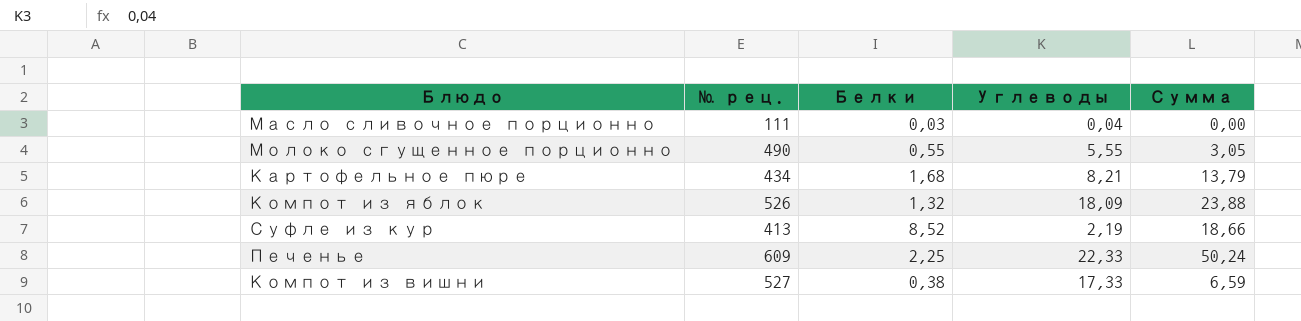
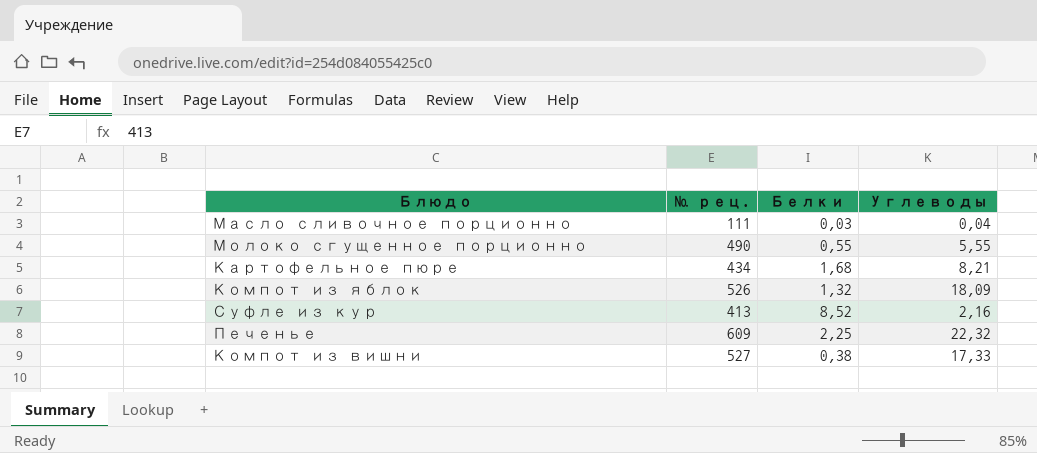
column Сумма | formula: [Белки] * [Углеводы] -> none
Суфле из кур | Углеводы: 2,19 -> 2,16
Печенье | Углеводы: 22,33 -> 22,32

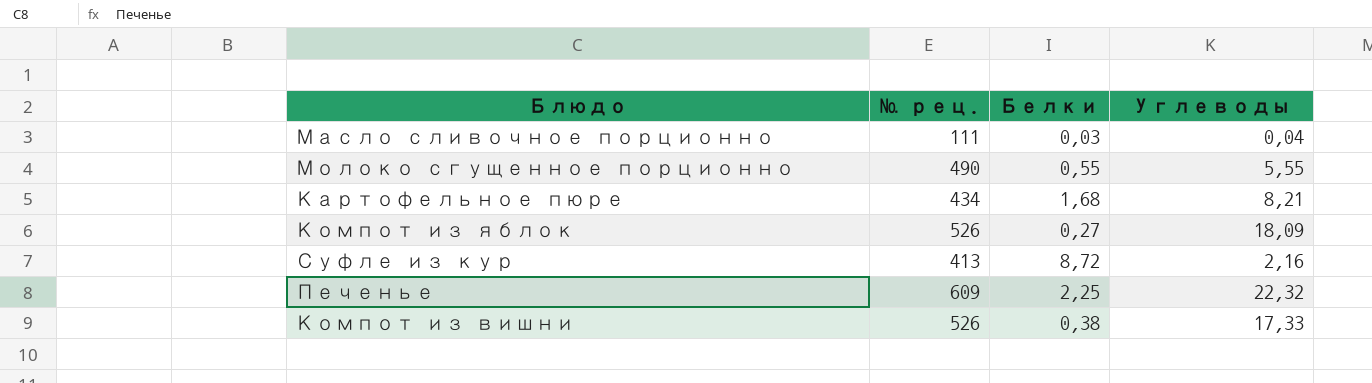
Компот из яблок | Белки: 1,32 -> 0,27
Суфле из кур | Белки: 8,52 -> 8,72
Компот из вишни | № рец.: 527 -> 526

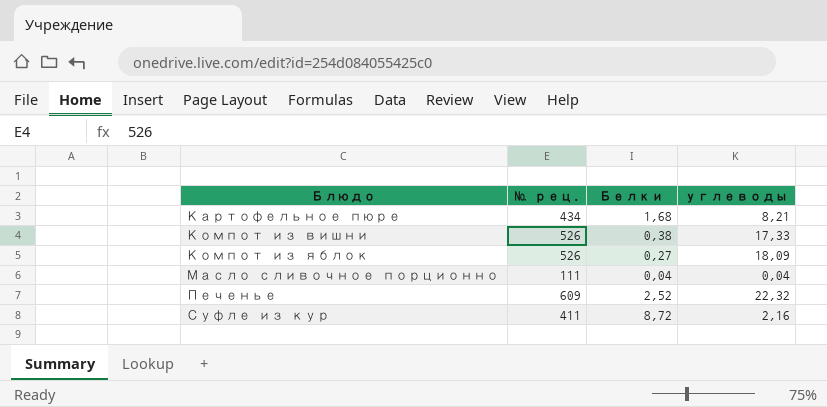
row order: none -> Блюдо ascending
column name: Углеводы -> углеводы
row Молоко сгущенное порционно: 490 | 0,55 | 5,55 -> none
Масло сливочное порционно | Белки: 0,03 -> 0,04
Печенье | Белки: 2,25 -> 2,52
Суфле из кур | № рец.: 413 -> 411

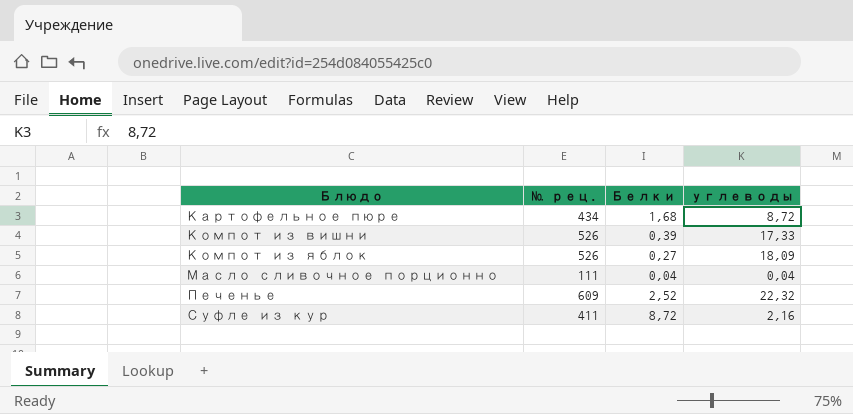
Картофельное пюре | углеводы: 8,21 -> 8,72
Компот из вишни | Белки: 0,38 -> 0,39

